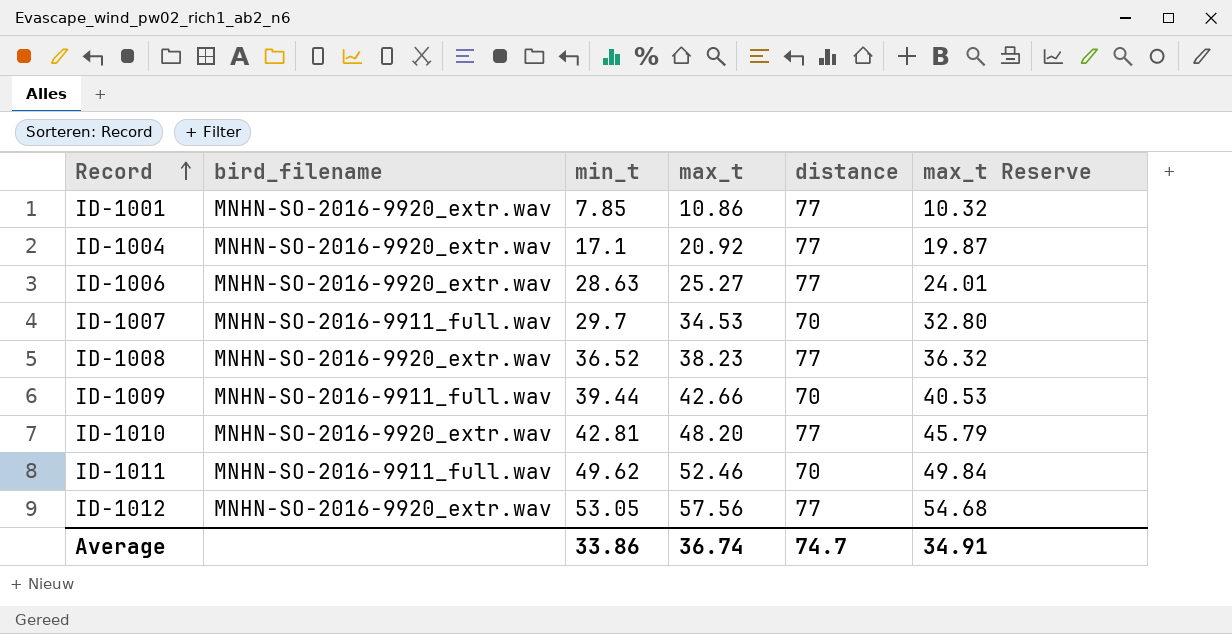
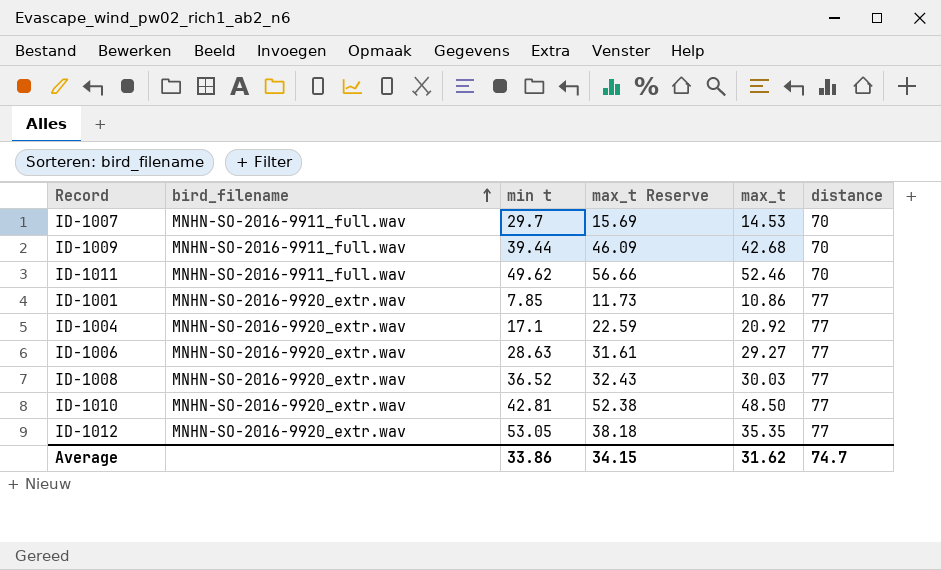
row order: Record ascending -> bird_filename ascending
column name: min_t -> min t
column max_t Reserve | formula: [max_t] * 0.95 -> [max_t] * 1.08
column max_t Reserve | position: 6 -> 4
ID-1007 | max_t: 34.53 -> 14.53
ID-1009 | max_t: 42.66 -> 42.68
ID-1006 | max_t: 25.27 -> 29.27
ID-1008 | max_t: 38.23 -> 30.03
ID-1010 | max_t: 48.20 -> 48.50
ID-1012 | max_t: 57.56 -> 35.35
Average | max_t Reserve: 34.91 -> 34.15
Average | max_t: 36.74 -> 31.62

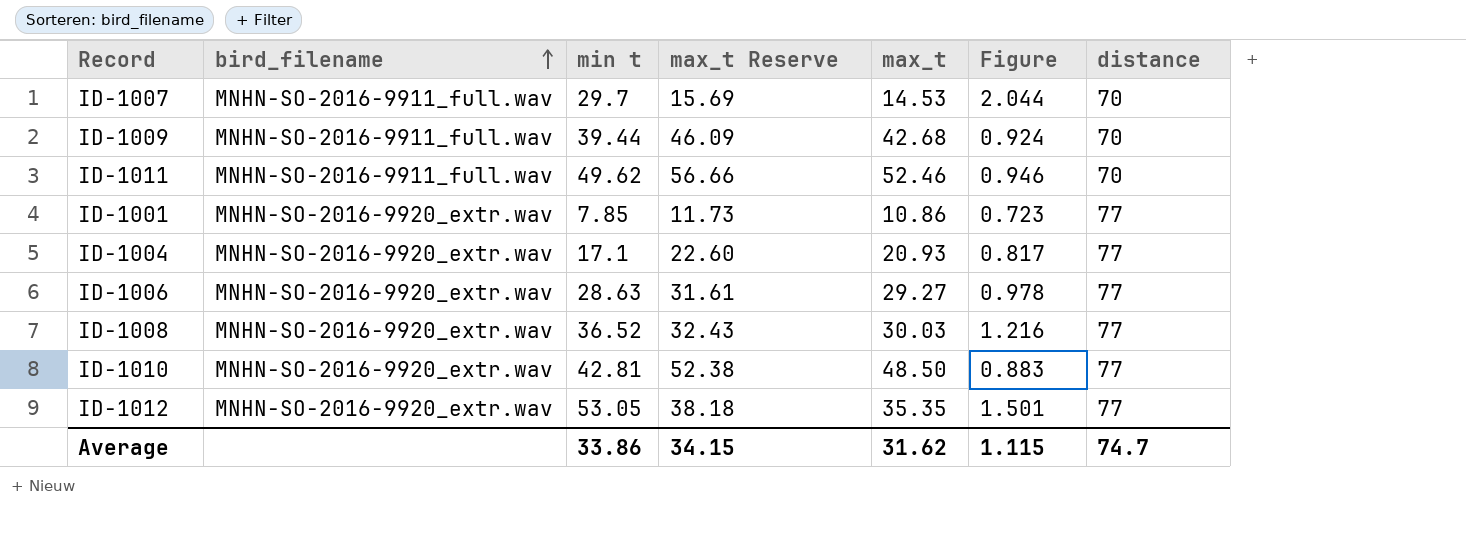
column Figure | formula: none -> [min t] / [max_t]
ID-1004 | max_t Reserve: 22.59 -> 22.60
ID-1004 | max_t: 20.92 -> 20.93

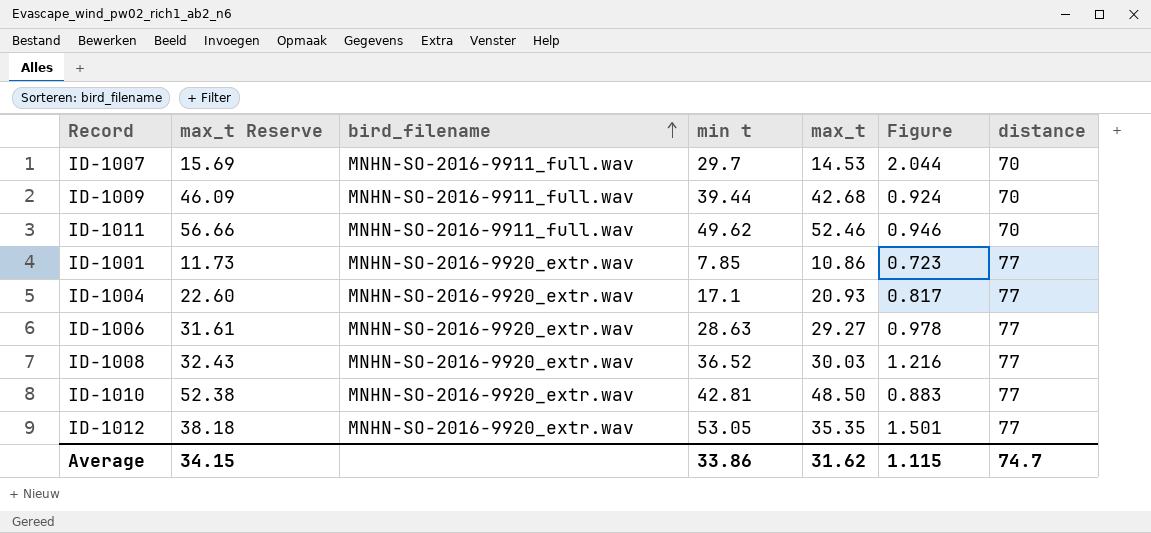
column max_t Reserve | position: 4 -> 2

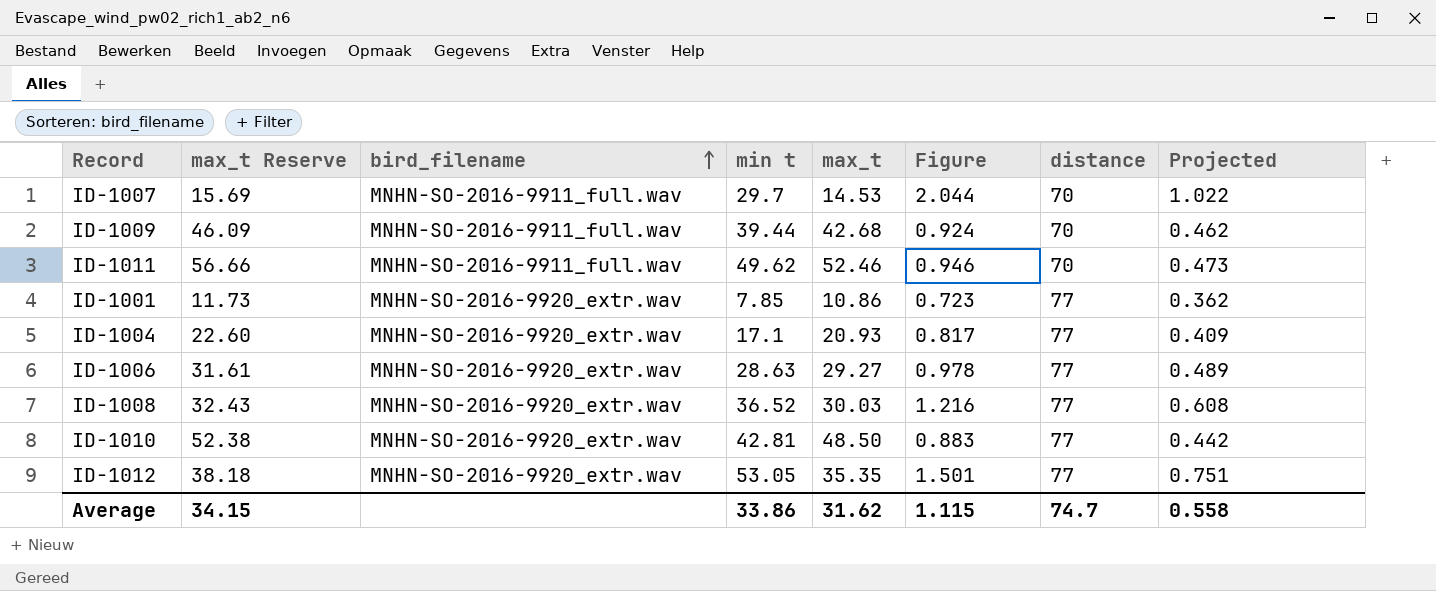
column Projected | formula: none -> [Figure] * 0.5

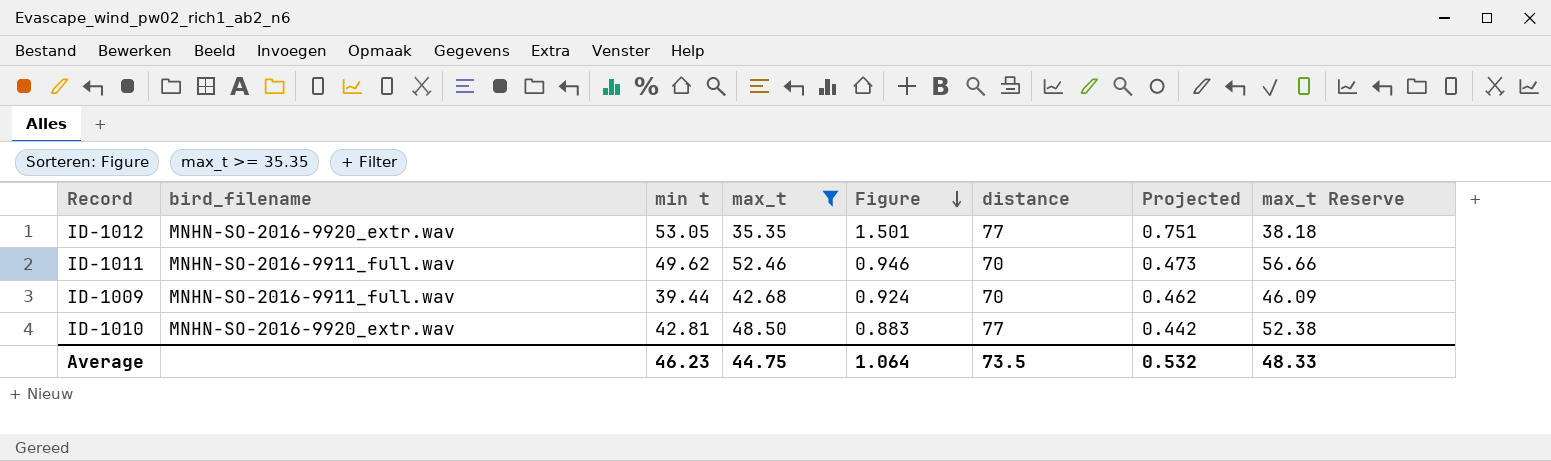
filter: none -> max_t >= 35.35
row order: bird_filename ascending -> Figure descending
column max_t Reserve | position: 2 -> 8
Average | min t: 33.86 -> 46.23
Average | max_t: 31.62 -> 44.75
Average | Figure: 1.115 -> 1.064
Average | distance: 74.7 -> 73.5
Average | Projected: 0.558 -> 0.532
Average | max_t Reserve: 34.15 -> 48.33

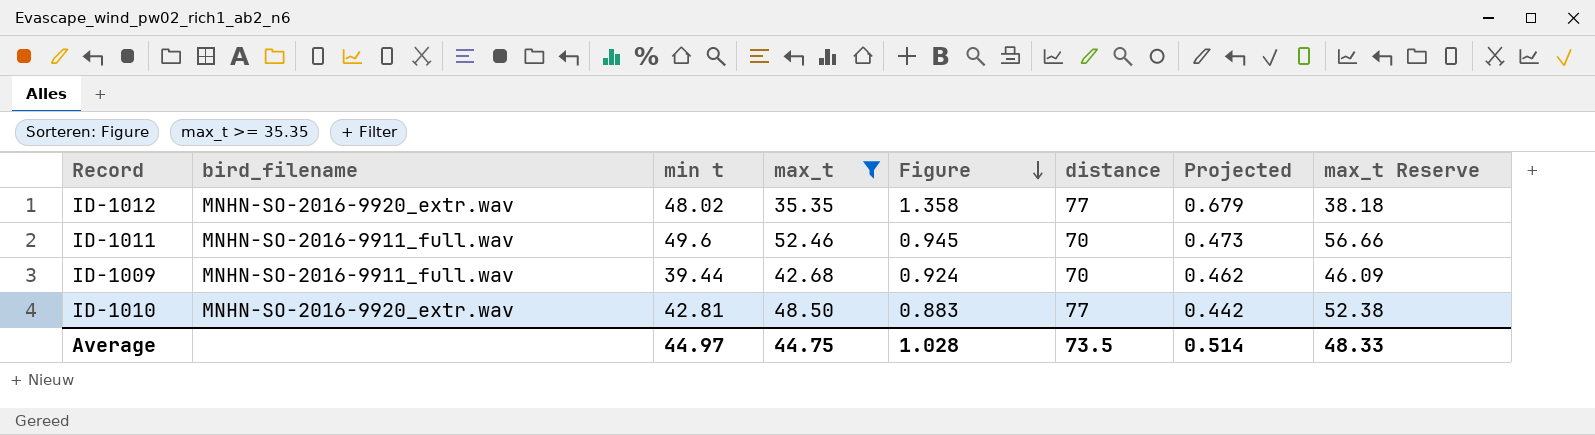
ID-1012 | min t: 53.05 -> 48.02
ID-1012 | Figure: 1.501 -> 1.358
ID-1012 | Projected: 0.751 -> 0.679
ID-1011 | min t: 49.62 -> 49.6
ID-1011 | Figure: 0.946 -> 0.945
Average | min t: 46.23 -> 44.97
Average | Figure: 1.064 -> 1.028
Average | Projected: 0.532 -> 0.514

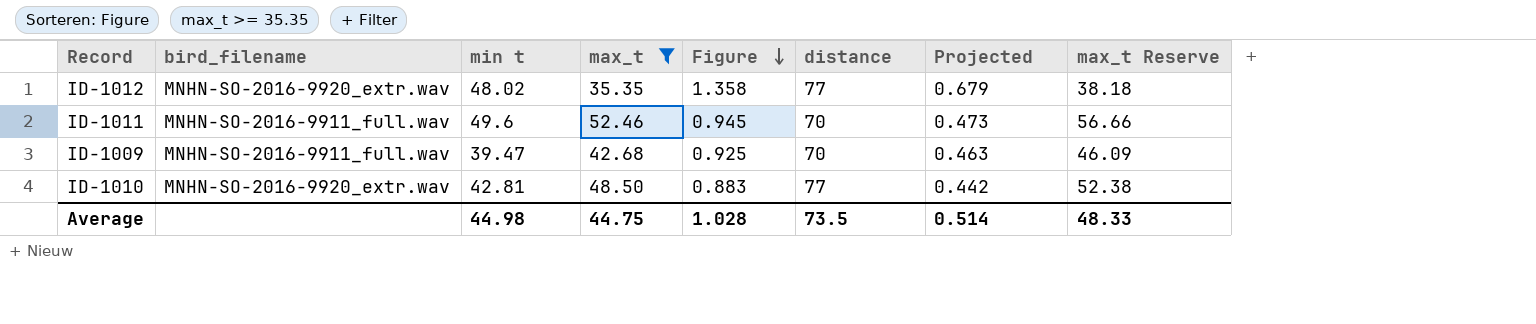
ID-1009 | min t: 39.44 -> 39.47
ID-1009 | Figure: 0.924 -> 0.925
ID-1009 | Projected: 0.462 -> 0.463
Average | min t: 44.97 -> 44.98

